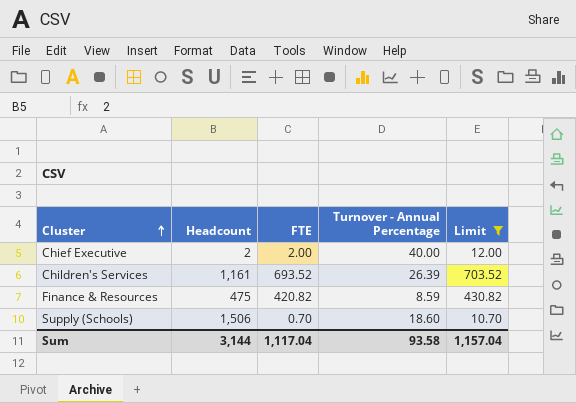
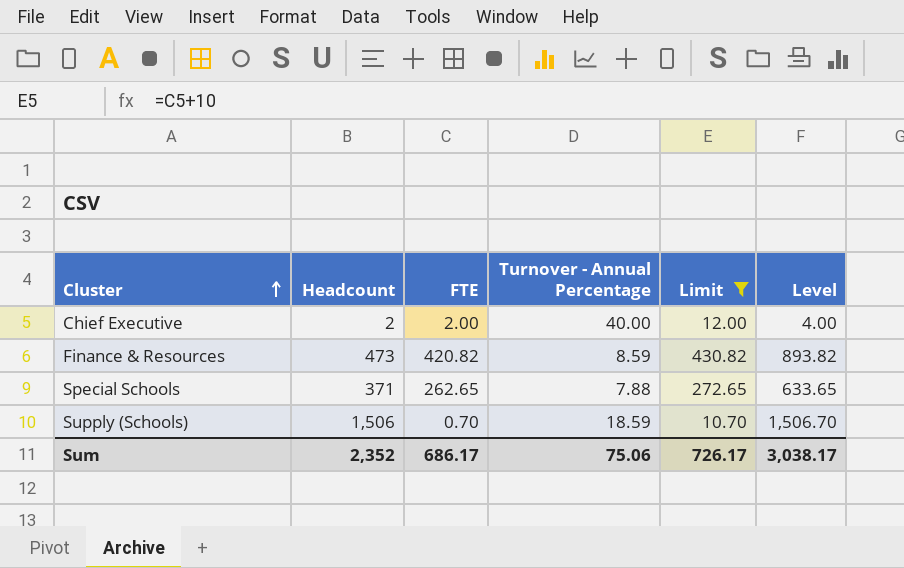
column Level | formula: none -> [Headcount] + [FTE]
row Children's Services: 1,161 | 693.52 | 26.39 | 703.52 -> none
Finance & Resources | Headcount: 475 -> 473
row Special Schools: none -> 371 | 262.65 | 7.88 | 272.65 | 633.65
Supply (Schools) | Turnover - Annual Percentage: 18.60 -> 18.59
Sum | Headcount: 3,144 -> 2,352
Sum | FTE: 1,117.04 -> 686.17
Sum | Turnover - Annual Percentage: 93.58 -> 75.06
Sum | Limit: 1,157.04 -> 726.17

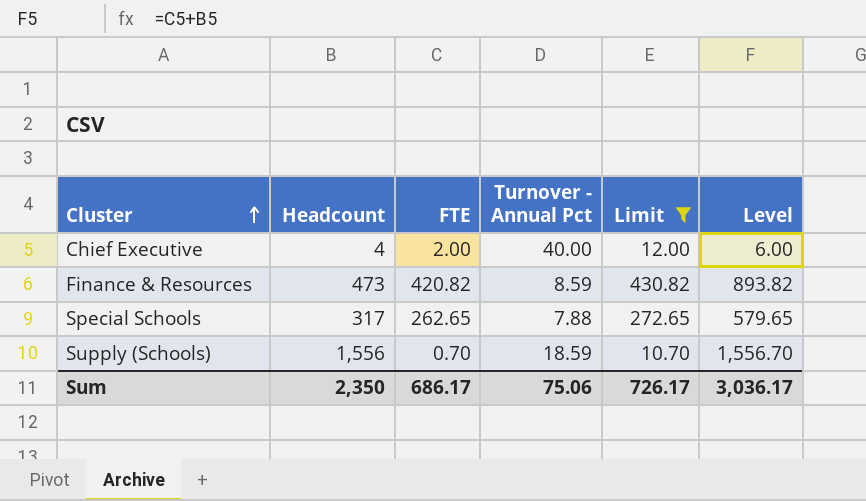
column name: Turnover - Annual Percentage -> Turnover - Annual Pct
Chief Executive | Headcount: 2 -> 4
Chief Executive | Level: 4.00 -> 6.00
Special Schools | Headcount: 371 -> 317
Special Schools | Level: 633.65 -> 579.65
Supply (Schools) | Headcount: 1,506 -> 1,556
Supply (Schools) | Level: 1,506.70 -> 1,556.70
Sum | Headcount: 2,352 -> 2,350
Sum | Level: 3,038.17 -> 3,036.17

